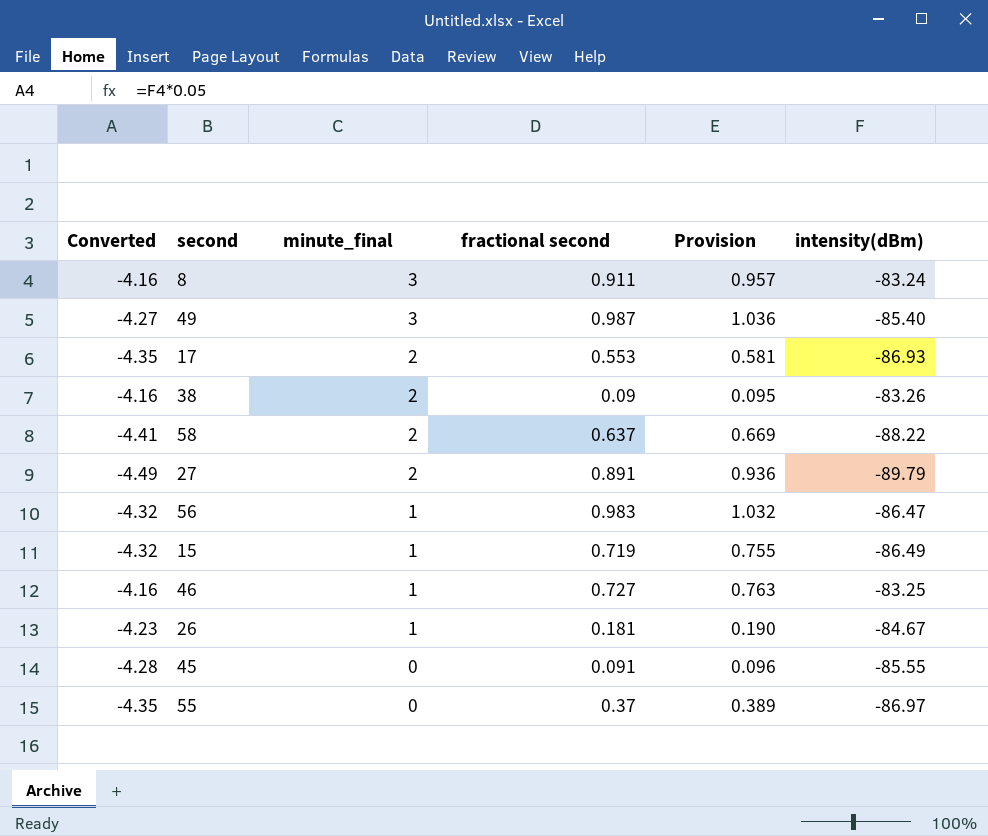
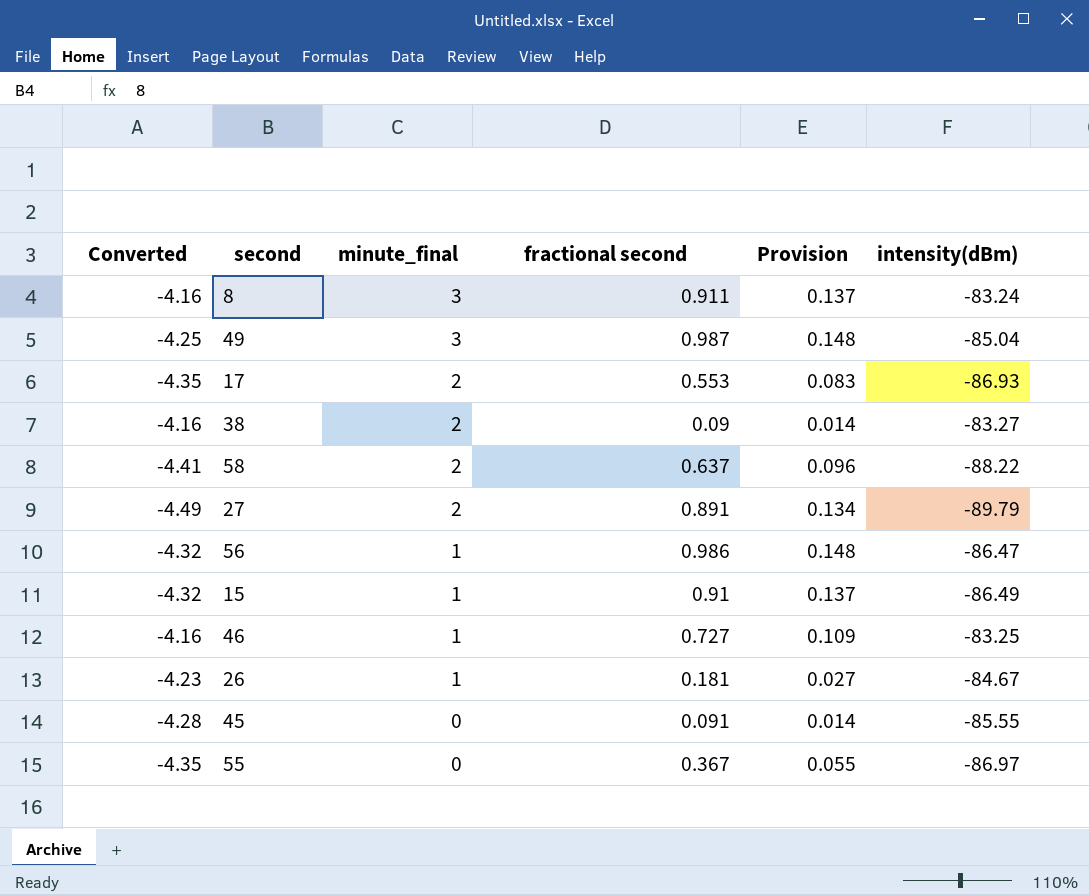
column Provision | formula: [fractional second] * 1.05 -> [fractional second] * 0.15
49 | Converted: -4.27 -> -4.25
49 | intensity(dBm): -85.40 -> -85.04
38 | intensity(dBm): -83.26 -> -83.27
56 | fractional second: 0.983 -> 0.986
15 | fractional second: 0.719 -> 0.91
55 | fractional second: 0.37 -> 0.367

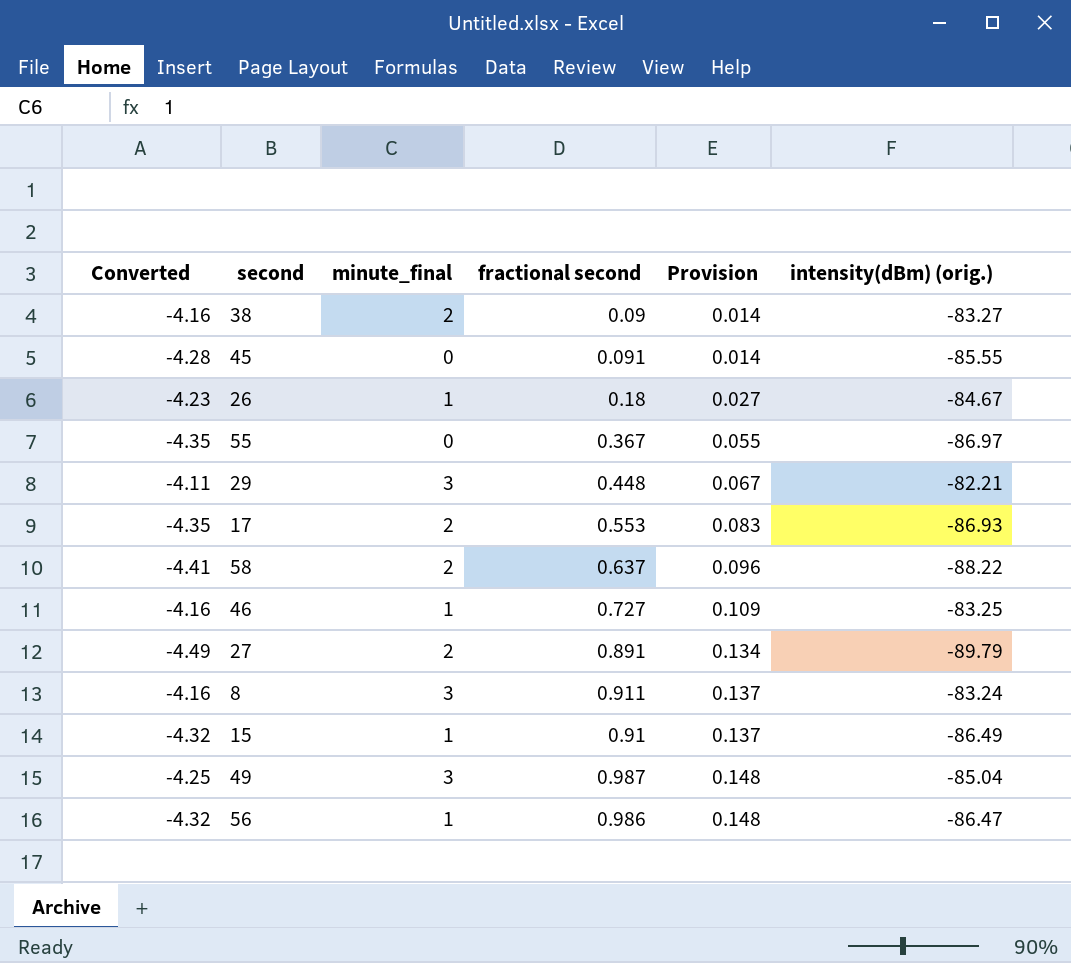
row order: minute_final descending -> Provision ascending
column name: intensity(dBm) -> intensity(dBm) (orig.)
26 | fractional second: 0.181 -> 0.18
row 29: none -> -4.11 | 3 | 0.448 | 0.067 | -82.21

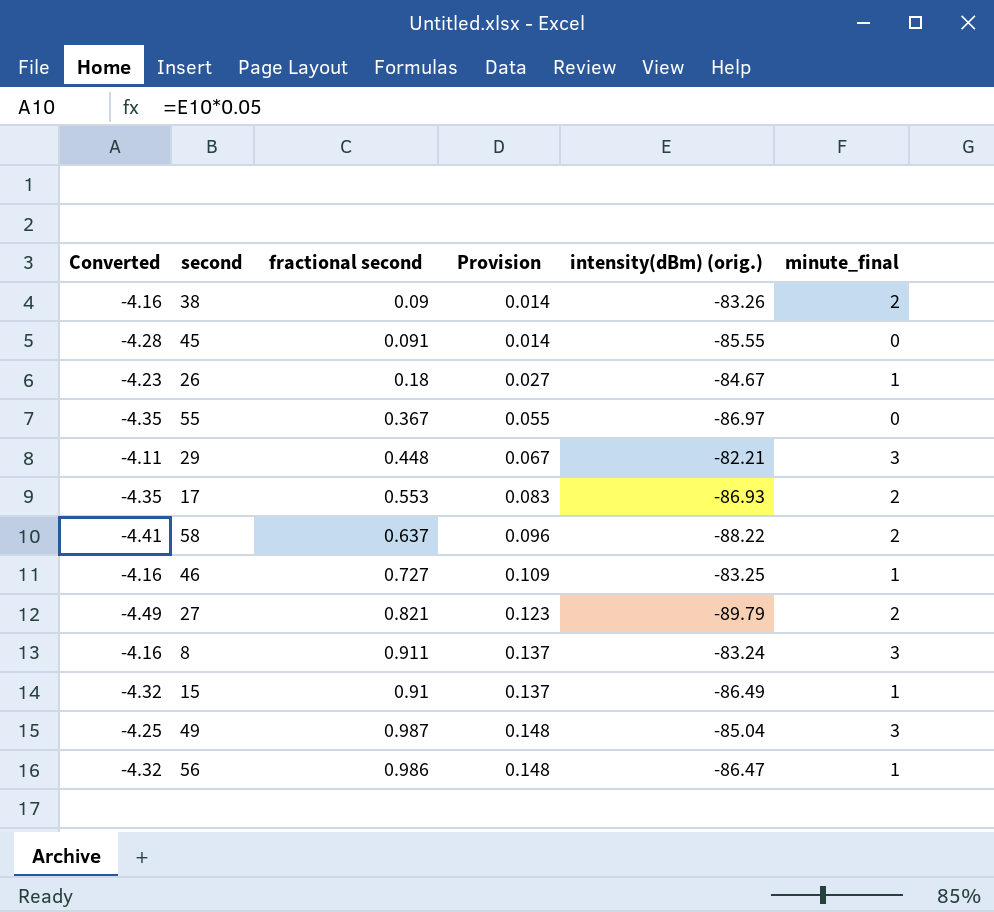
column minute_final | position: 3 -> 6
38 | intensity(dBm) (orig.): -83.27 -> -83.26
27 | fractional second: 0.891 -> 0.821
27 | Provision: 0.134 -> 0.123

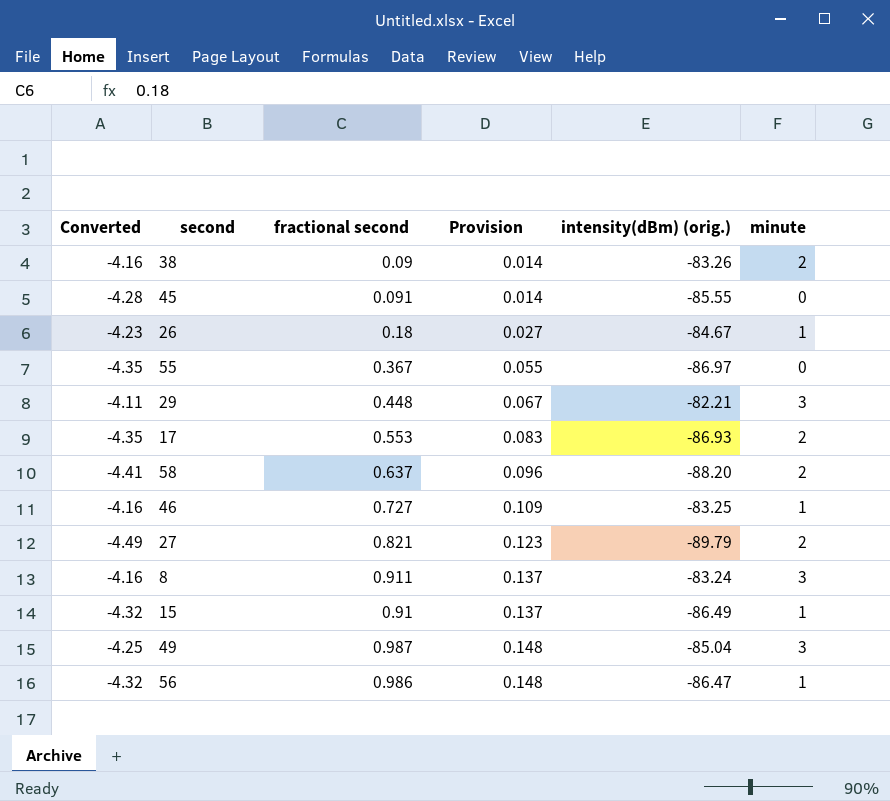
column name: minute_final -> minute
58 | intensity(dBm) (orig.): -88.22 -> -88.20

